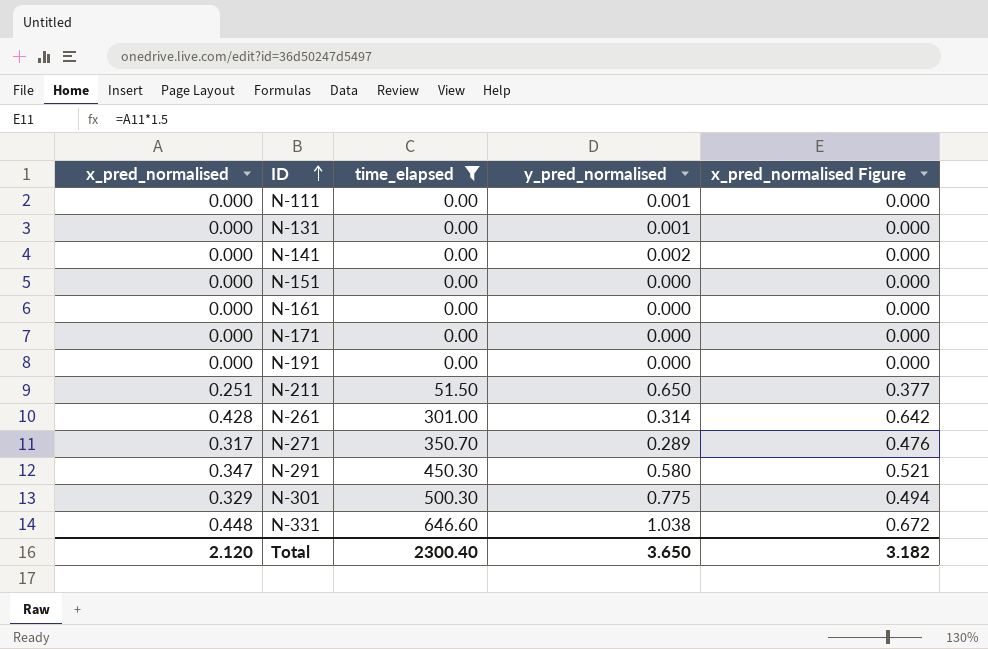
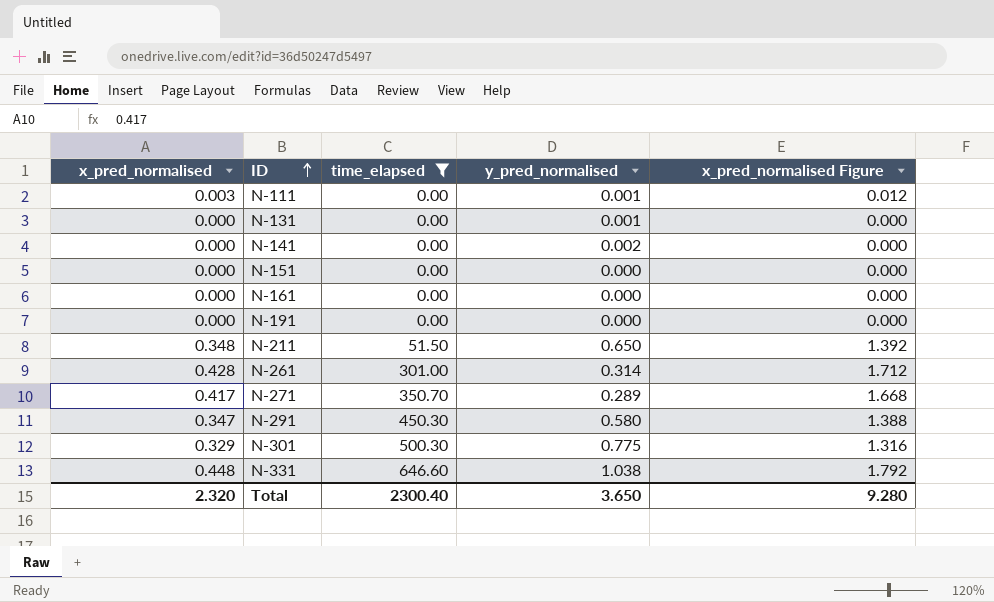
column x_pred_normalised Figure | formula: [x_pred_normalised] * 1.5 -> [x_pred_normalised] * 4
row N-171: 0.000 | 0.00 | 0.000 | 0.000 -> none
N-111 | x_pred_normalised: 0.000 -> 0.003
N-211 | x_pred_normalised: 0.251 -> 0.348
N-271 | x_pred_normalised: 0.317 -> 0.417
Total | x_pred_normalised: 2.120 -> 2.320
Total | x_pred_normalised Figure: 3.182 -> 9.280

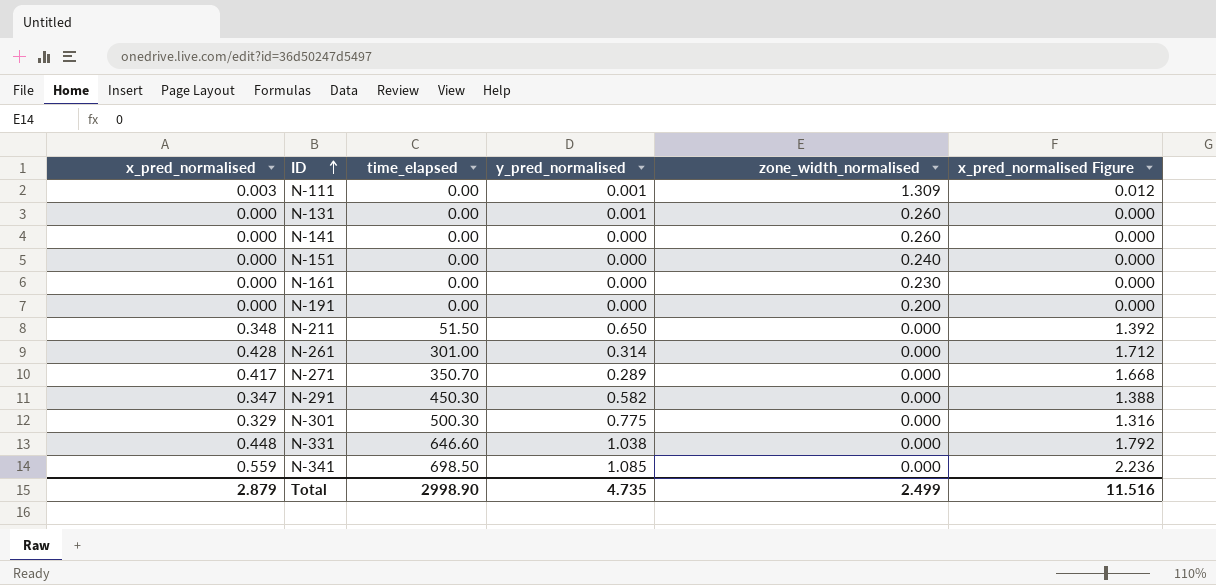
filter: time_elapsed != 698.50 -> none
column zone_width_normalised | position: none -> 5
N-141 | y_pred_normalised: 0.002 -> 0.000
N-291 | y_pred_normalised: 0.580 -> 0.582
Total | x_pred_normalised: 2.320 -> 2.879
Total | time_elapsed: 2300.40 -> 2998.90
Total | y_pred_normalised: 3.650 -> 4.735
Total | x_pred_normalised Figure: 9.280 -> 11.516

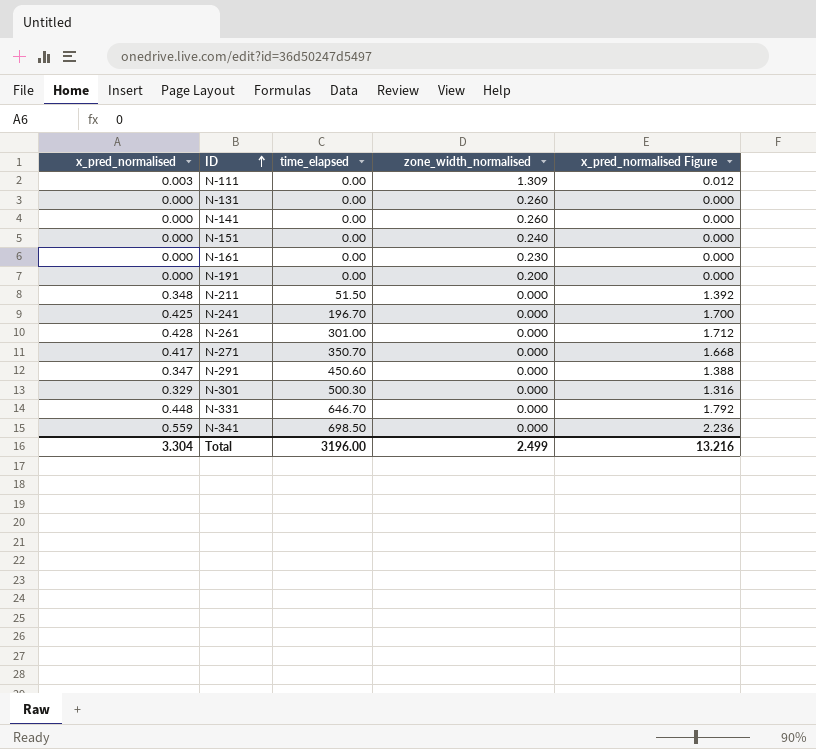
column y_pred_normalised | position: 4 -> none
row N-241: none -> 0.425 | 196.70 | 0.000 | 1.700
N-291 | time_elapsed: 450.30 -> 450.60
N-331 | time_elapsed: 646.60 -> 646.70
Total | x_pred_normalised: 2.879 -> 3.304
Total | time_elapsed: 2998.90 -> 3196.00
Total | x_pred_normalised Figure: 11.516 -> 13.216

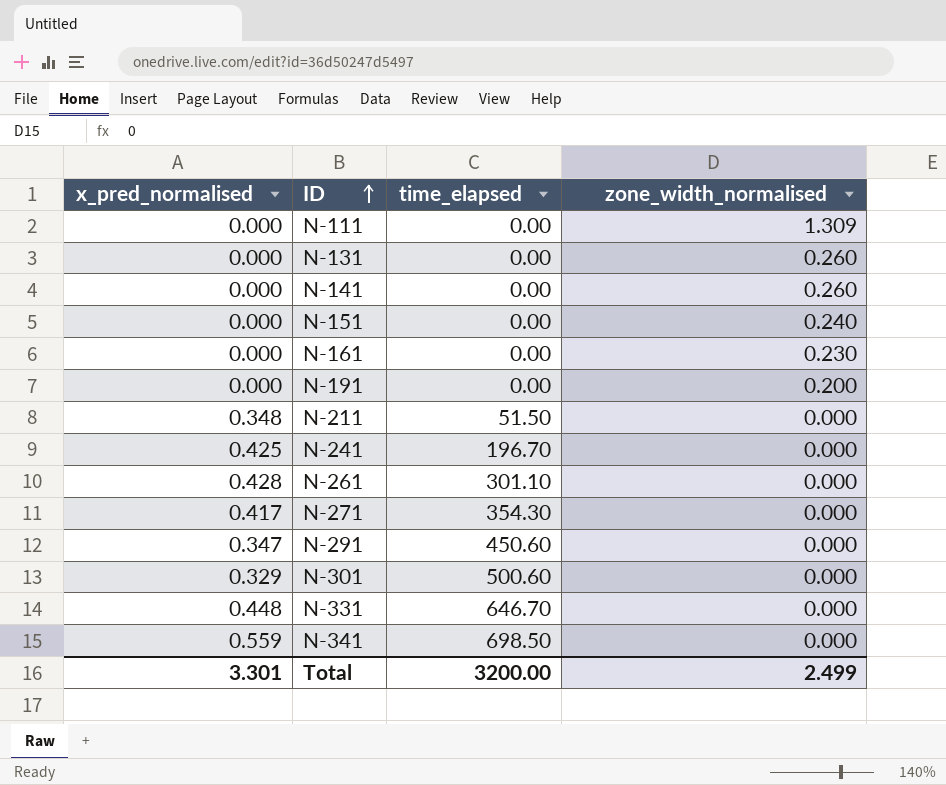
column x_pred_normalised Figure | formula: [x_pred_normalised] * 4 -> none
N-111 | x_pred_normalised: 0.003 -> 0.000
N-261 | time_elapsed: 301.00 -> 301.10
N-271 | time_elapsed: 350.70 -> 354.30
N-301 | time_elapsed: 500.30 -> 500.60
Total | x_pred_normalised: 3.304 -> 3.301
Total | time_elapsed: 3196.00 -> 3200.00

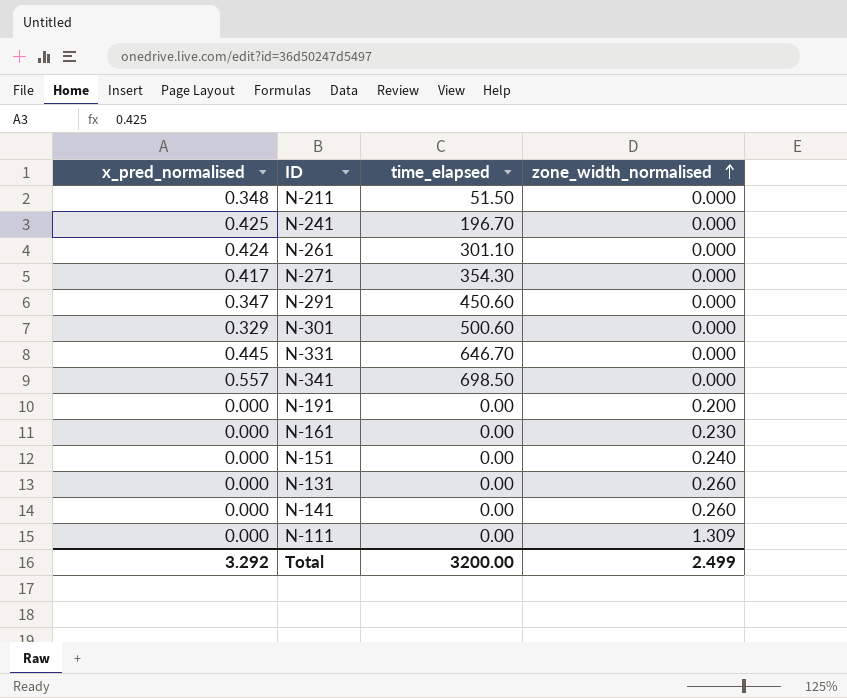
row order: ID ascending -> zone_width_normalised ascending
N-261 | x_pred_normalised: 0.428 -> 0.424
N-331 | x_pred_normalised: 0.448 -> 0.445
N-341 | x_pred_normalised: 0.559 -> 0.557
Total | x_pred_normalised: 3.301 -> 3.292

